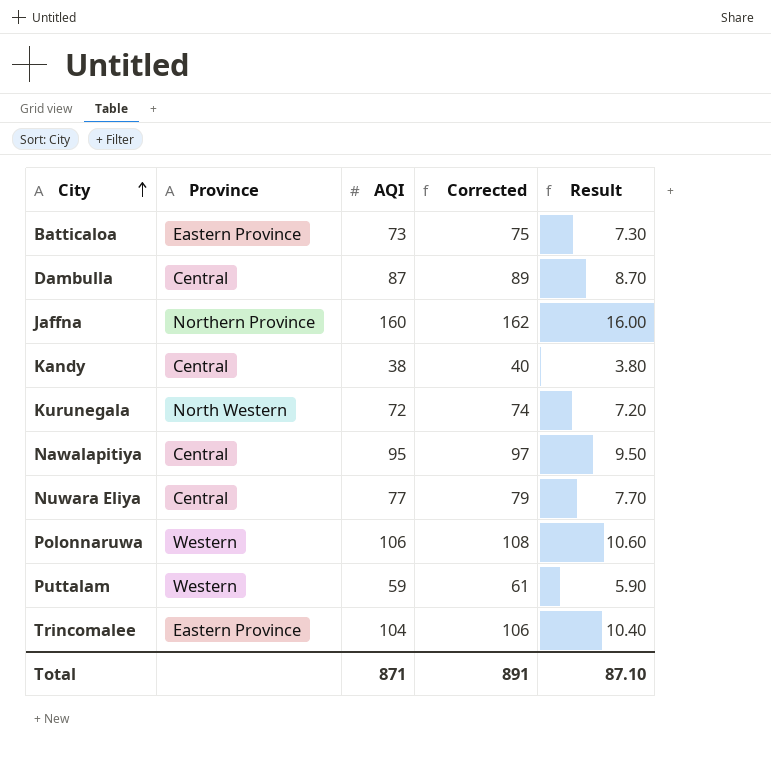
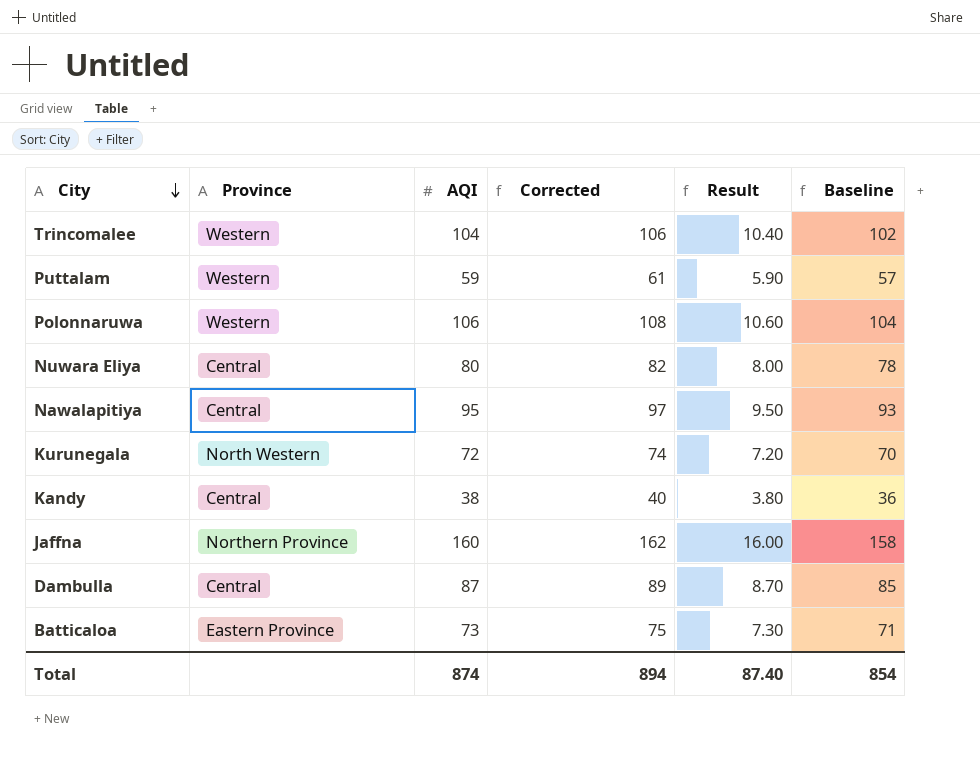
row order: City ascending -> City descending
column Baseline | formula: none -> [AQI] - 2
Trincomalee | Province: Eastern Province -> Western
Nuwara Eliya | AQI: 77 -> 80
Nuwara Eliya | Corrected: 79 -> 82
Nuwara Eliya | Result: 7.70 -> 8.00
Total | AQI: 871 -> 874
Total | Corrected: 891 -> 894
Total | Result: 87.10 -> 87.40

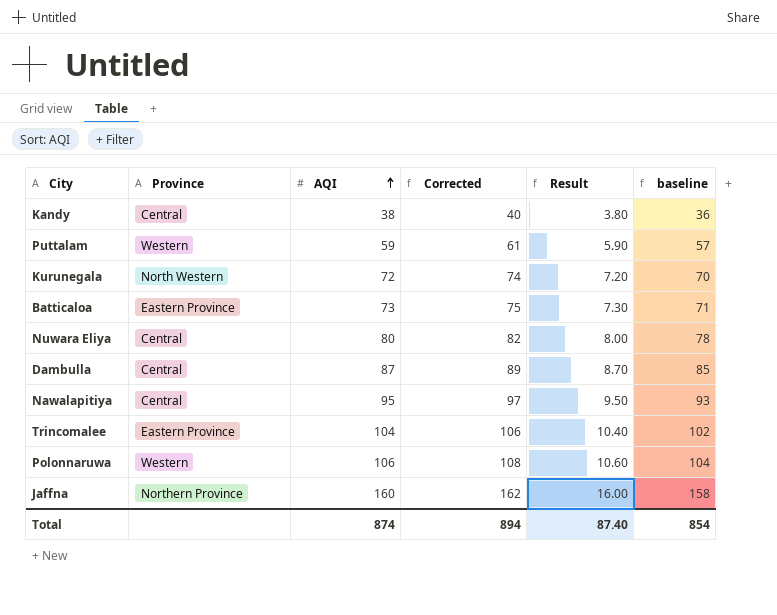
row order: City descending -> AQI ascending
column name: Baseline -> baseline
Trincomalee | Province: Western -> Eastern Province

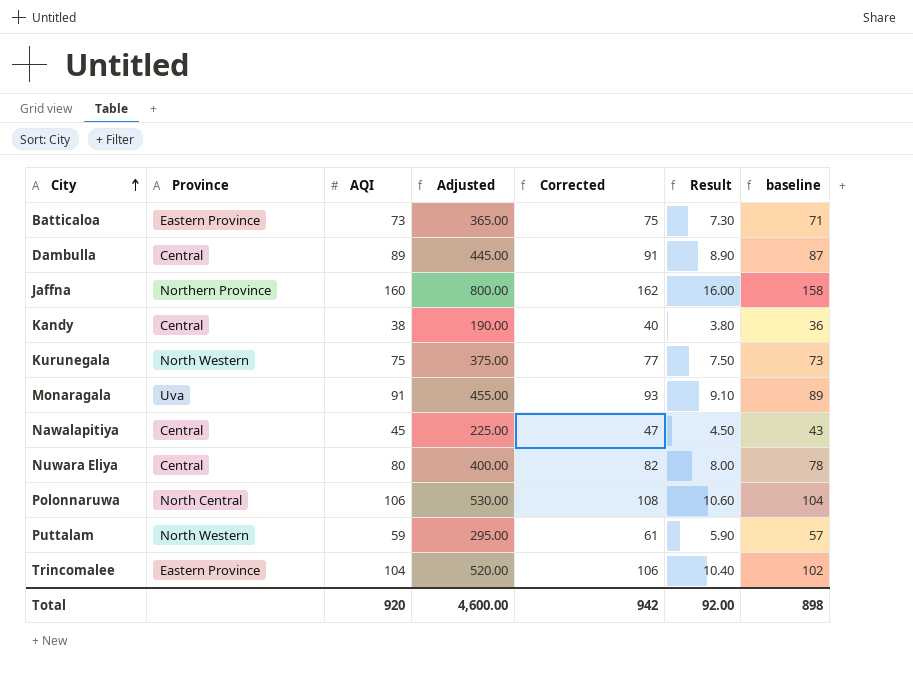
row order: AQI ascending -> City ascending
column Adjusted | formula: none -> [AQI] * 5
Dambulla | AQI: 87 -> 89
Dambulla | Corrected: 89 -> 91
Dambulla | Result: 8.70 -> 8.90
Dambulla | baseline: 85 -> 87
Kurunegala | AQI: 72 -> 75
Kurunegala | Corrected: 74 -> 77
Kurunegala | Result: 7.20 -> 7.50
Kurunegala | baseline: 70 -> 73
row Monaragala: none -> Uva | 91 | 455.00 | 93 | 9.10 | 89
Nawalapitiya | AQI: 95 -> 45
Nawalapitiya | Corrected: 97 -> 47
Nawalapitiya | Result: 9.50 -> 4.50
Nawalapitiya | baseline: 93 -> 43
Polonnaruwa | Province: Western -> North Central
Puttalam | Province: Western -> North Western
Total | AQI: 874 -> 920
Total | Corrected: 894 -> 942
Total | Result: 87.40 -> 92.00
Total | baseline: 854 -> 898

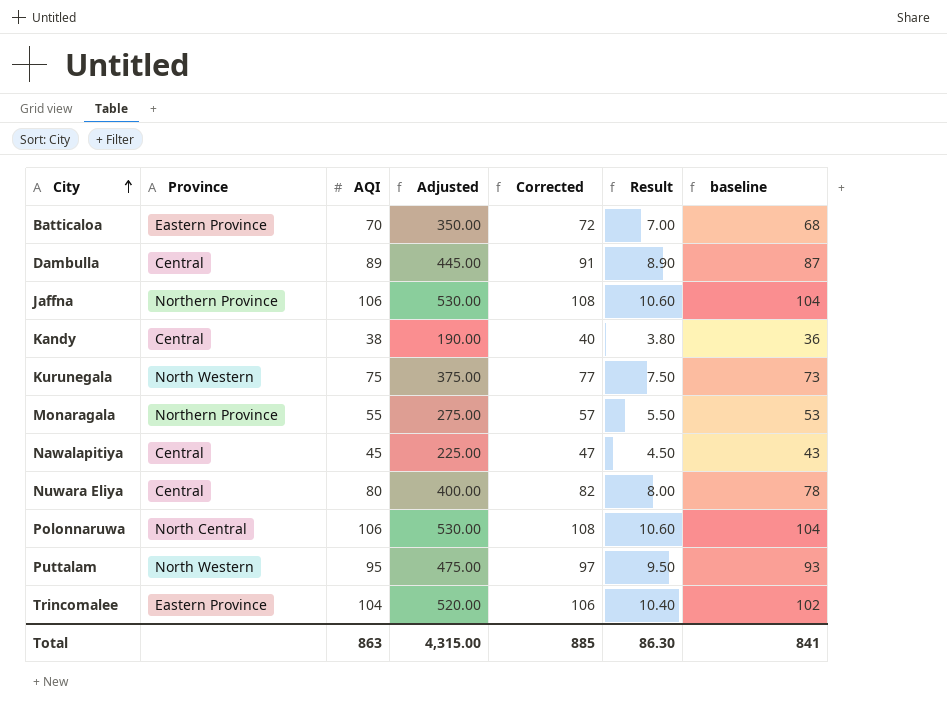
Batticaloa | AQI: 73 -> 70
Batticaloa | Adjusted: 365.00 -> 350.00
Batticaloa | Corrected: 75 -> 72
Batticaloa | Result: 7.30 -> 7.00
Batticaloa | baseline: 71 -> 68
Jaffna | AQI: 160 -> 106
Jaffna | Adjusted: 800.00 -> 530.00
Jaffna | Corrected: 162 -> 108
Jaffna | Result: 16.00 -> 10.60
Jaffna | baseline: 158 -> 104
Monaragala | Province: Uva -> Northern Province
Monaragala | AQI: 91 -> 55
Monaragala | Adjusted: 455.00 -> 275.00
Monaragala | Corrected: 93 -> 57
Monaragala | Result: 9.10 -> 5.50
Monaragala | baseline: 89 -> 53
Puttalam | AQI: 59 -> 95
Puttalam | Adjusted: 295.00 -> 475.00
Puttalam | Corrected: 61 -> 97
Puttalam | Result: 5.90 -> 9.50
Puttalam | baseline: 57 -> 93
Total | AQI: 920 -> 863
Total | Adjusted: 4,600.00 -> 4,315.00
Total | Corrected: 942 -> 885
Total | Result: 92.00 -> 86.30
Total | baseline: 898 -> 841

